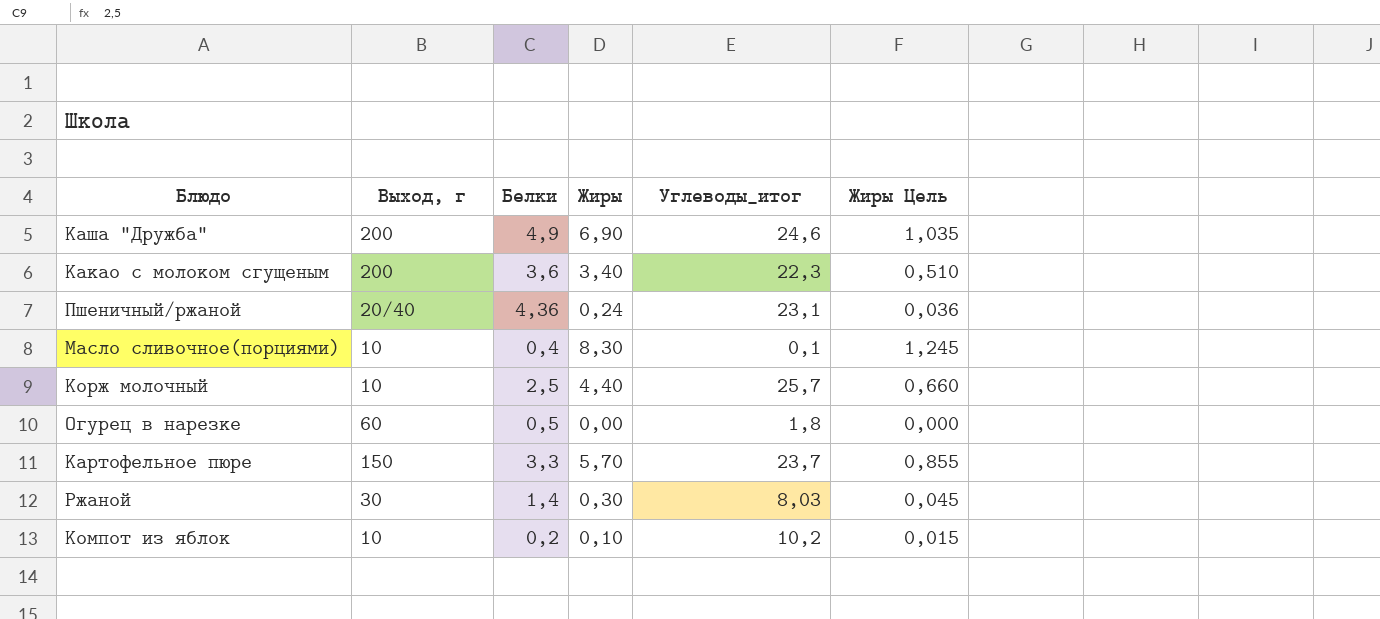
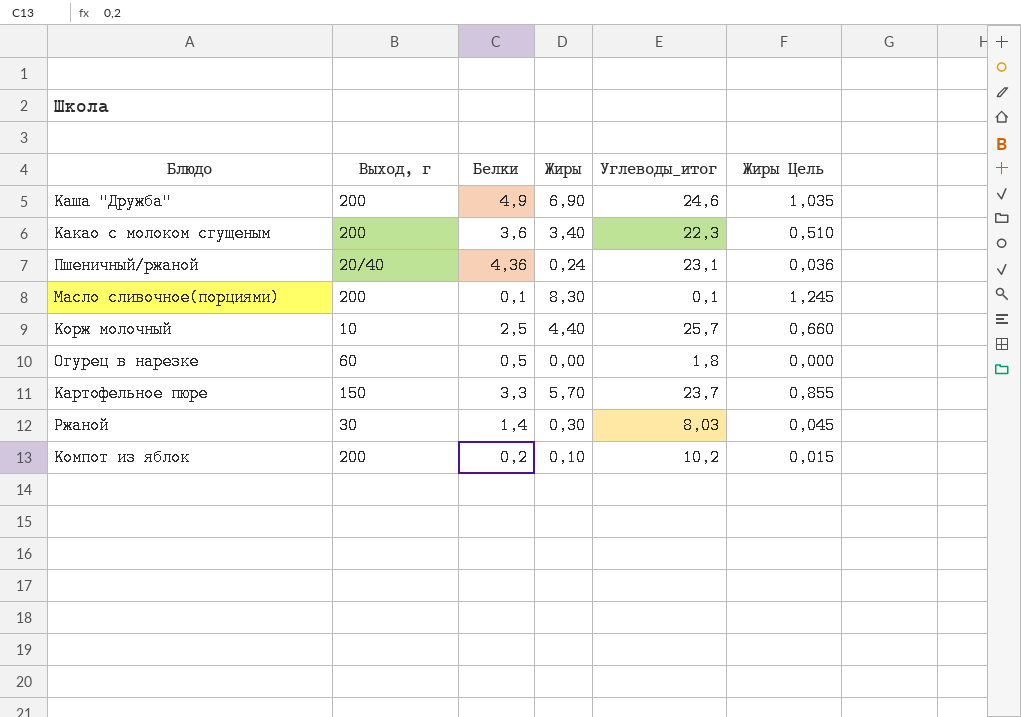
Масло сливочное(порциями) | Выход, г: 10 -> 200
Масло сливочное(порциями) | Белки: 0,4 -> 0,1
Компот из яблок | Выход, г: 10 -> 200

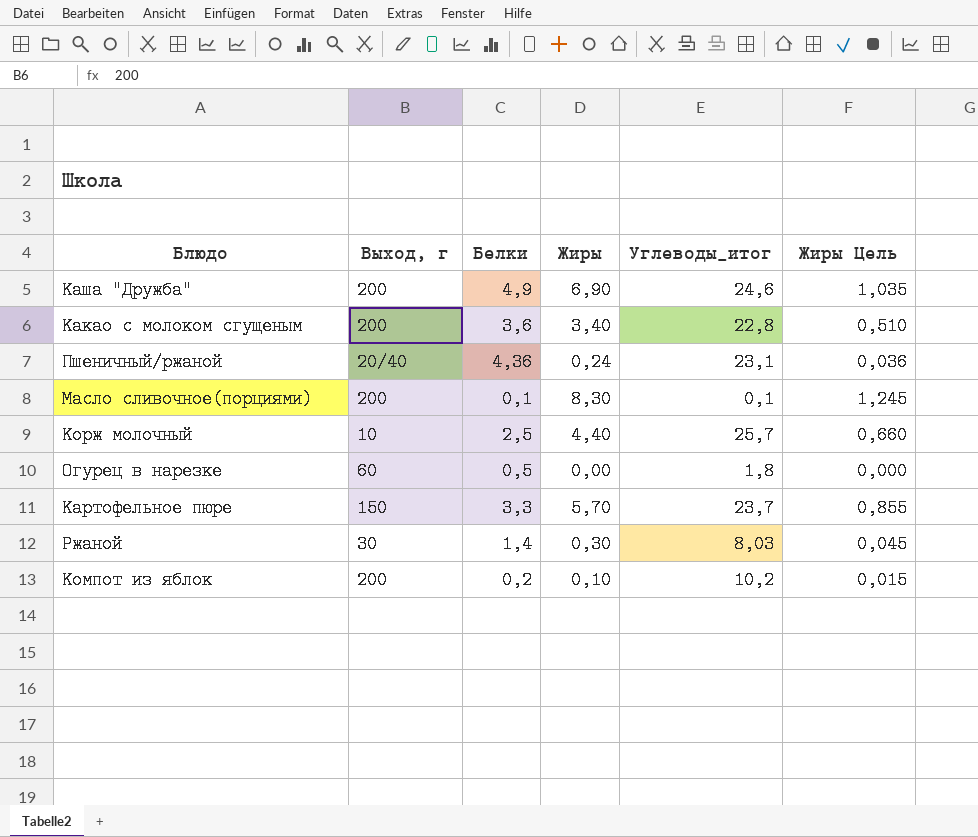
Какао с молоком сгущеным | Углеводы_итог: 22,3 -> 22,8

